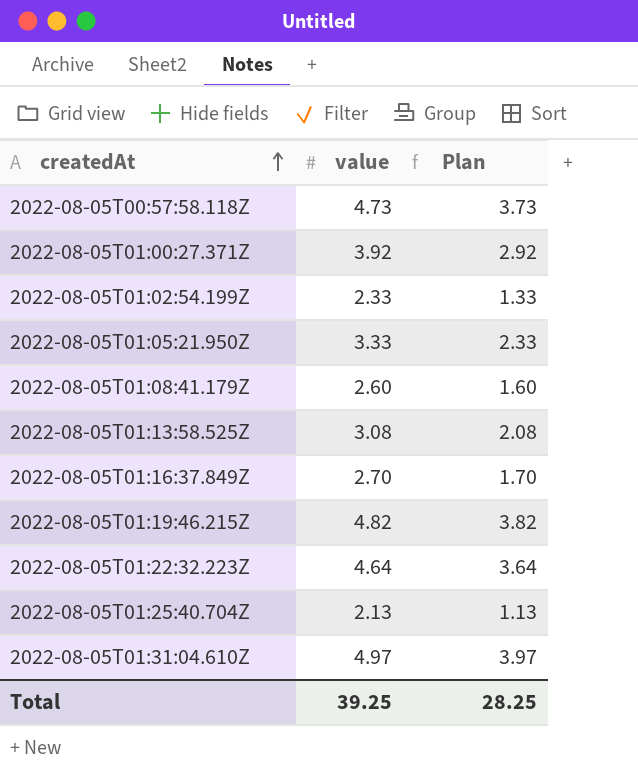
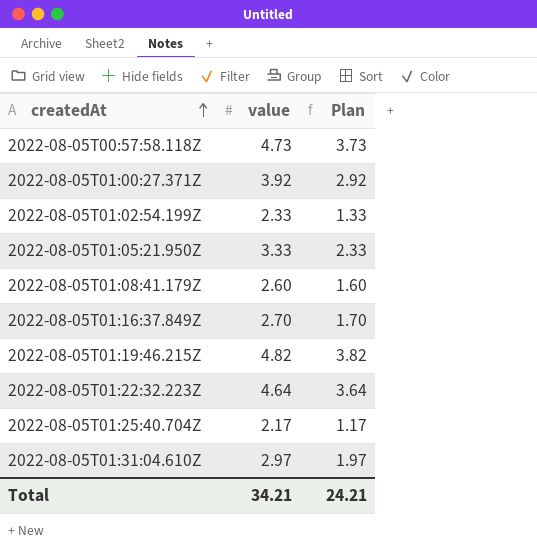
row 2022-08-05T01:13:58.525Z: 3.08 | 2.08 -> none
2022-08-05T01:25:40.704Z | value: 2.13 -> 2.17
2022-08-05T01:25:40.704Z | Plan: 1.13 -> 1.17
2022-08-05T01:31:04.610Z | value: 4.97 -> 2.97
2022-08-05T01:31:04.610Z | Plan: 3.97 -> 1.97
Total | value: 39.25 -> 34.21
Total | Plan: 28.25 -> 24.21

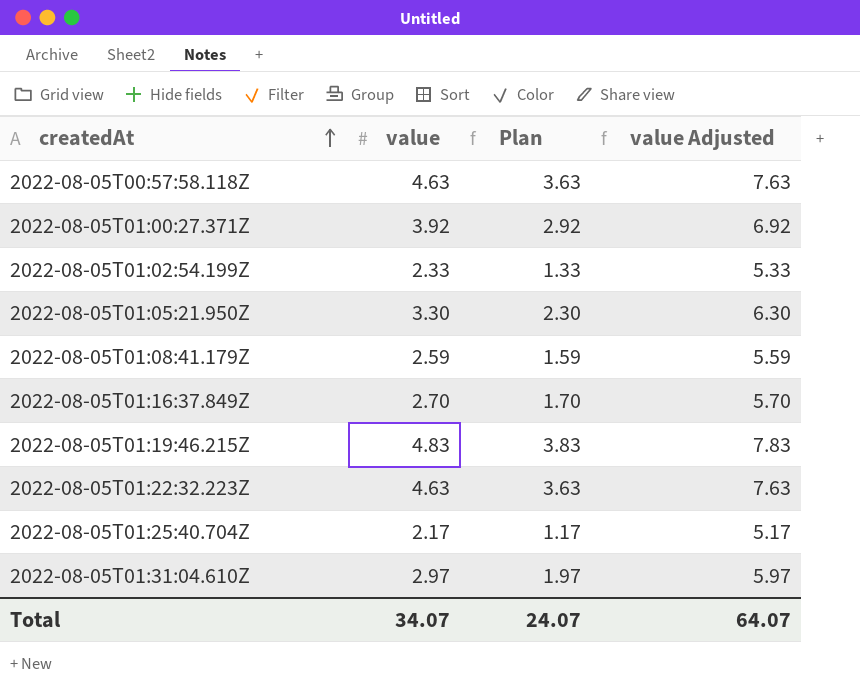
column value Adjusted | formula: none -> [value] + 3
2022-08-05T00:57:58.118Z | value: 4.73 -> 4.63
2022-08-05T00:57:58.118Z | Plan: 3.73 -> 3.63
2022-08-05T01:05:21.950Z | value: 3.33 -> 3.30
2022-08-05T01:05:21.950Z | Plan: 2.33 -> 2.30
2022-08-05T01:08:41.179Z | value: 2.60 -> 2.59
2022-08-05T01:08:41.179Z | Plan: 1.60 -> 1.59
2022-08-05T01:19:46.215Z | value: 4.82 -> 4.83
2022-08-05T01:19:46.215Z | Plan: 3.82 -> 3.83
2022-08-05T01:22:32.223Z | value: 4.64 -> 4.63
2022-08-05T01:22:32.223Z | Plan: 3.64 -> 3.63
Total | value: 34.21 -> 34.07
Total | Plan: 24.21 -> 24.07

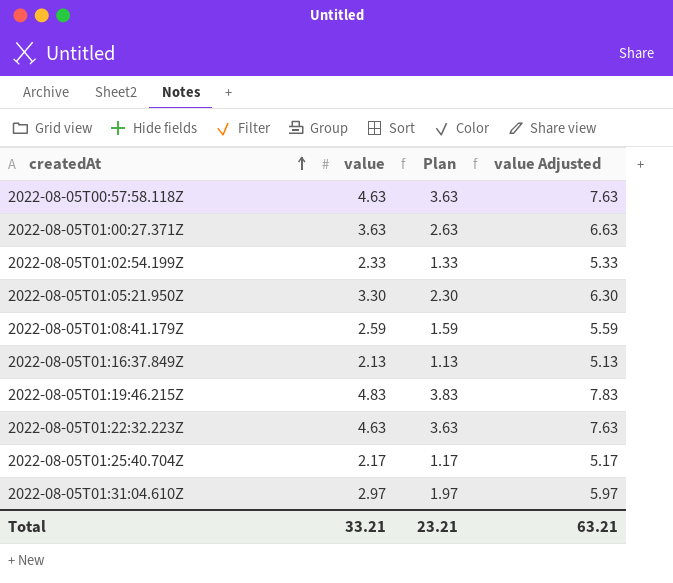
2022-08-05T01:00:27.371Z | value: 3.92 -> 3.63
2022-08-05T01:00:27.371Z | Plan: 2.92 -> 2.63
2022-08-05T01:00:27.371Z | value Adjusted: 6.92 -> 6.63
2022-08-05T01:16:37.849Z | value: 2.70 -> 2.13
2022-08-05T01:16:37.849Z | Plan: 1.70 -> 1.13
2022-08-05T01:16:37.849Z | value Adjusted: 5.70 -> 5.13
Total | value: 34.07 -> 33.21
Total | Plan: 24.07 -> 23.21
Total | value Adjusted: 64.07 -> 63.21

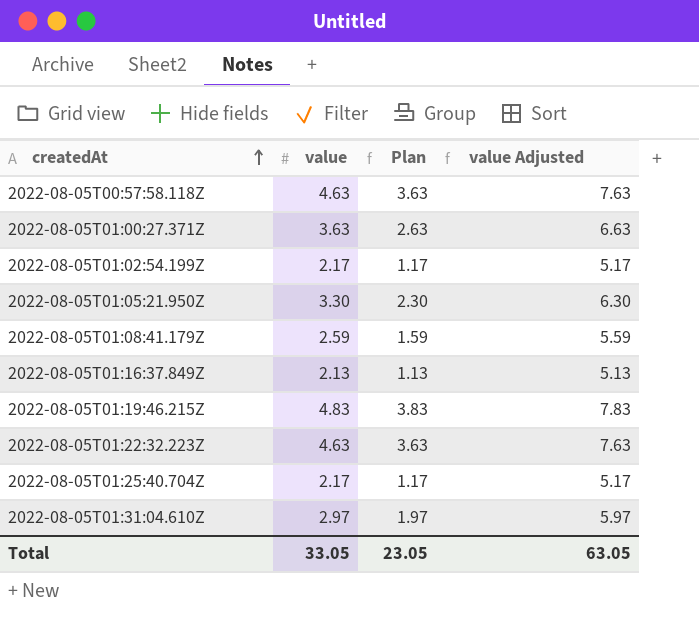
2022-08-05T01:02:54.199Z | value: 2.33 -> 2.17
2022-08-05T01:02:54.199Z | Plan: 1.33 -> 1.17
2022-08-05T01:02:54.199Z | value Adjusted: 5.33 -> 5.17
Total | value: 33.21 -> 33.05
Total | Plan: 23.21 -> 23.05
Total | value Adjusted: 63.21 -> 63.05

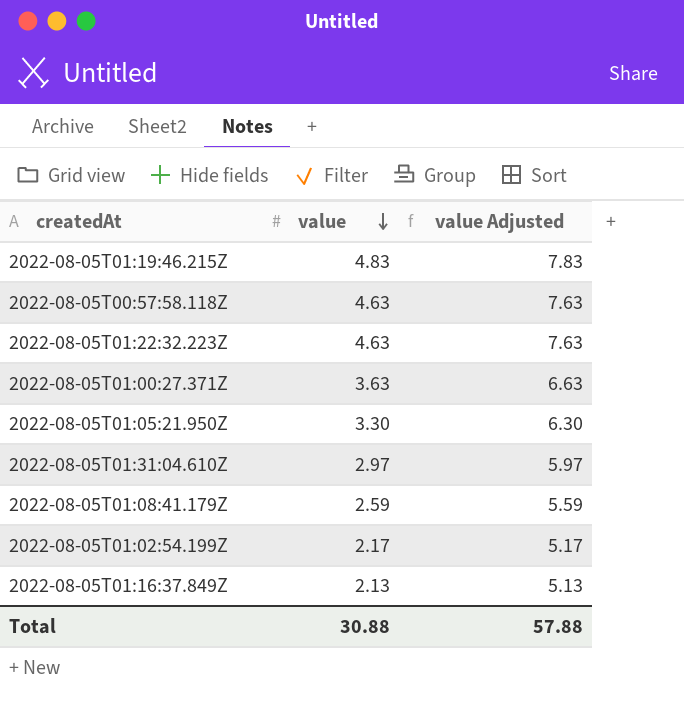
row order: createdAt ascending -> value descending
column Plan | formula: [value] - 1 -> none
row 2022-08-05T01:25:40.704Z: 2.17 | 1.17 | 5.17 -> none
Total | value: 33.05 -> 30.88
Total | value Adjusted: 63.05 -> 57.88

